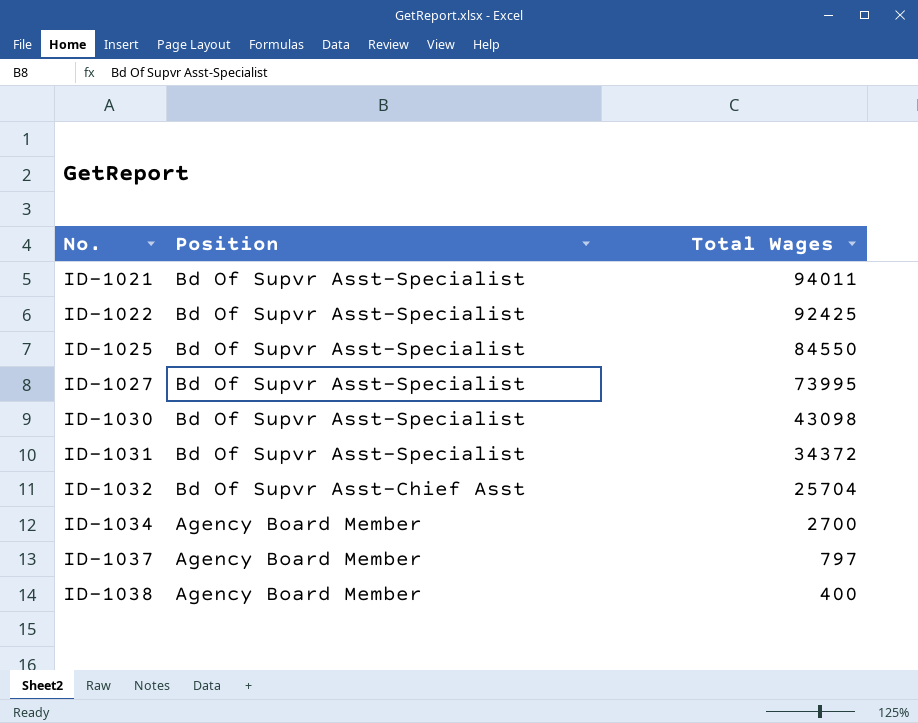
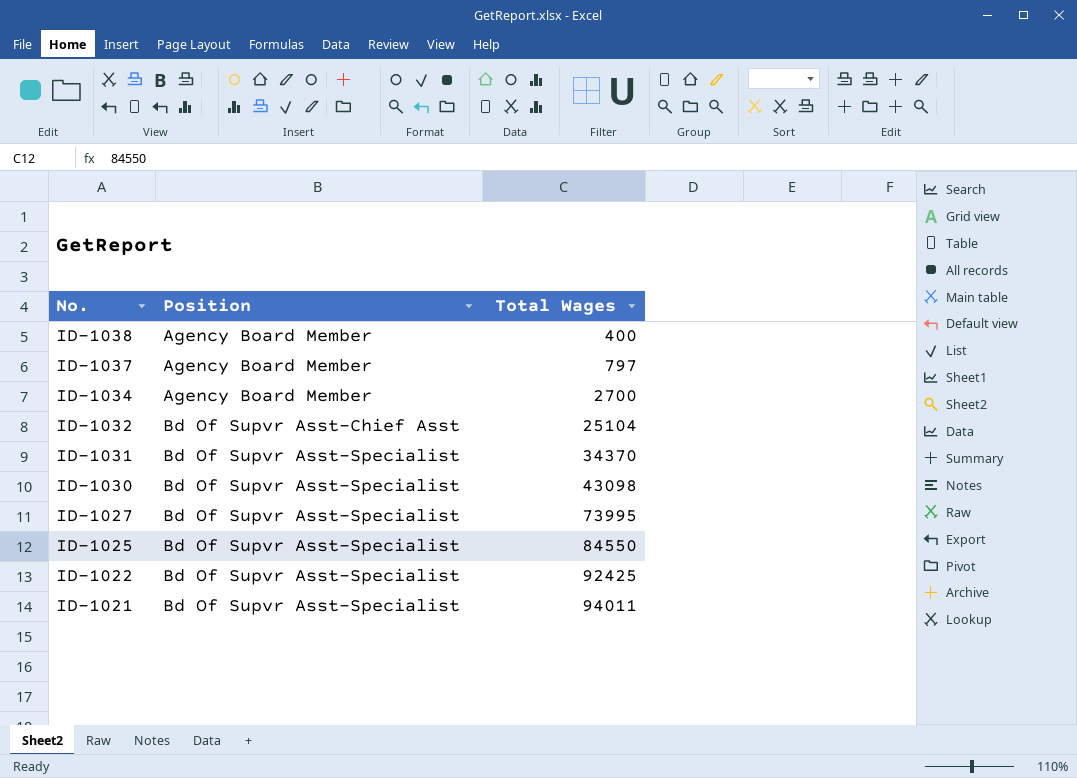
row order: No. ascending -> No. descending
ID-1032 | Total Wages: 25704 -> 25104
ID-1031 | Total Wages: 34372 -> 34370

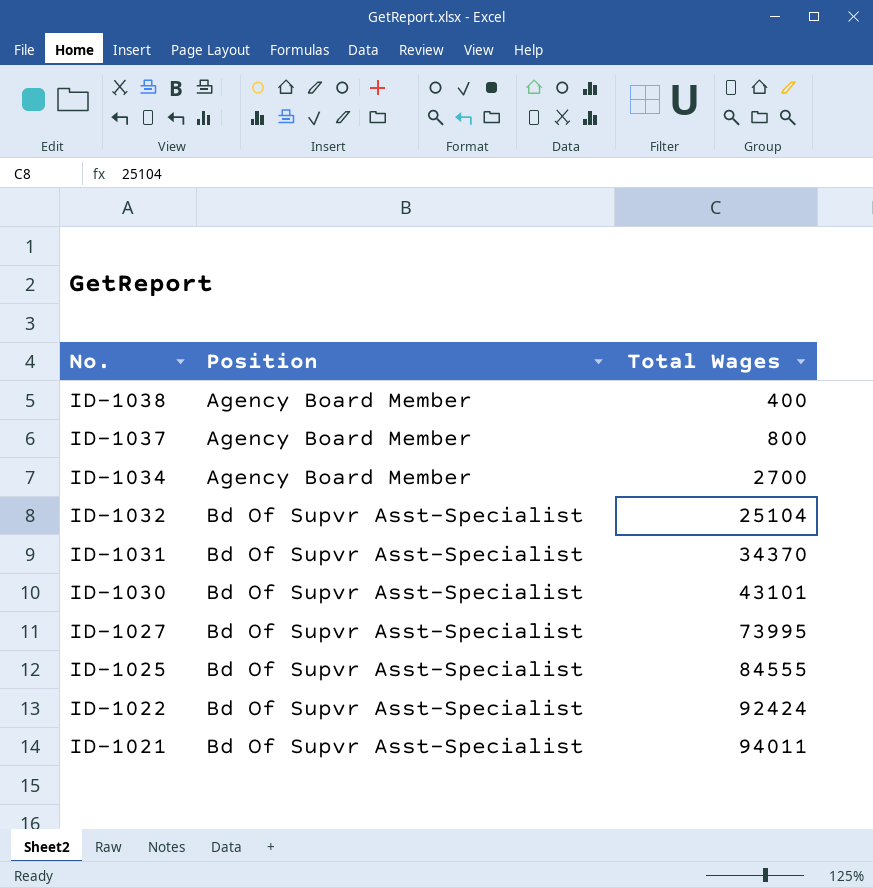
ID-1037 | Total Wages: 797 -> 800
ID-1032 | Position: Bd Of Supvr Asst-Chief Asst -> Bd Of Supvr Asst-Specialist
ID-1030 | Total Wages: 43098 -> 43101
ID-1025 | Total Wages: 84550 -> 84555
ID-1022 | Total Wages: 92425 -> 92424

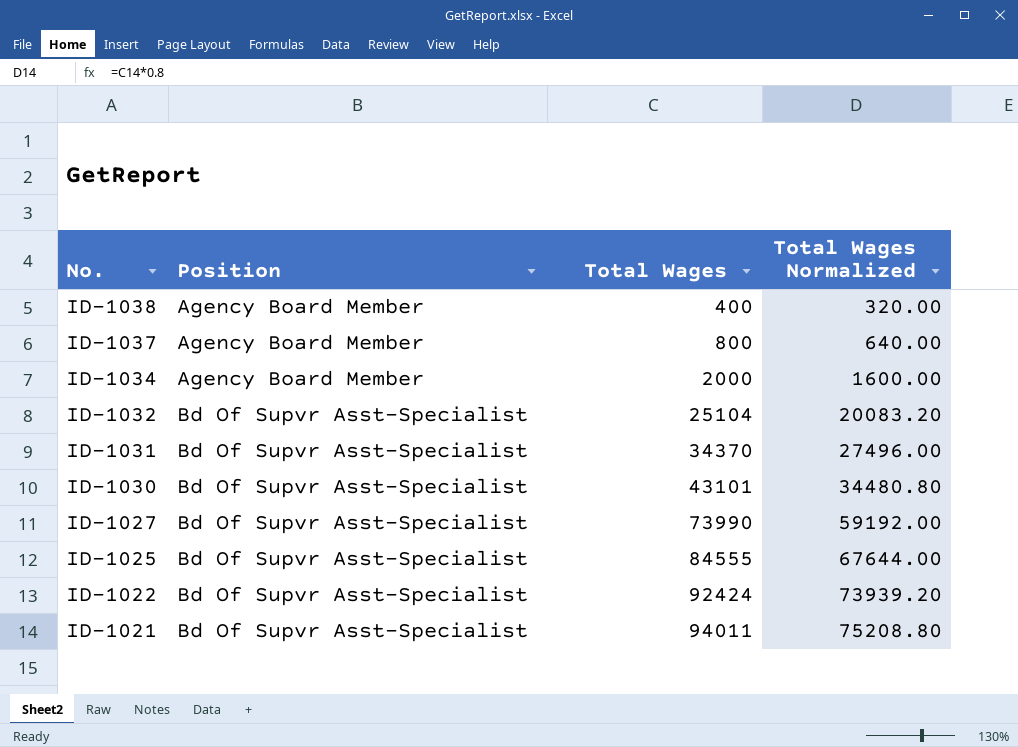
column Total Wages Normalized | formula: none -> [Total Wages] * 0.8
ID-1034 | Total Wages: 2700 -> 2000
ID-1027 | Total Wages: 73995 -> 73990

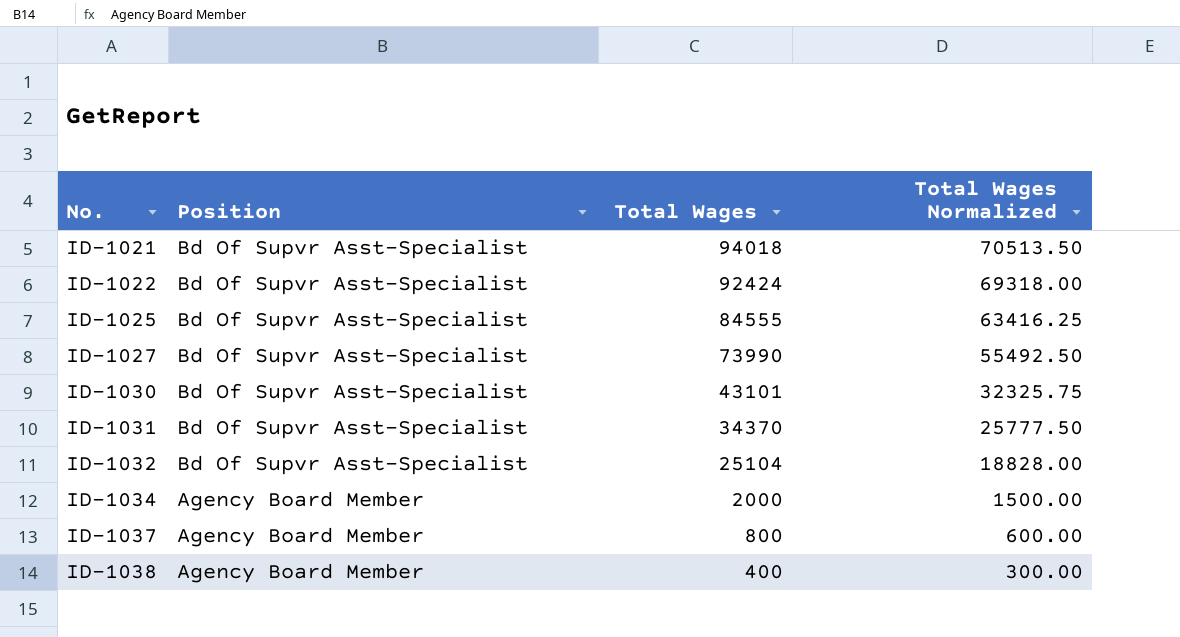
row order: No. descending -> No. ascending
column Total Wages Normalized | formula: [Total Wages] * 0.8 -> [Total Wages] * 0.75
ID-1021 | Total Wages: 94011 -> 94018

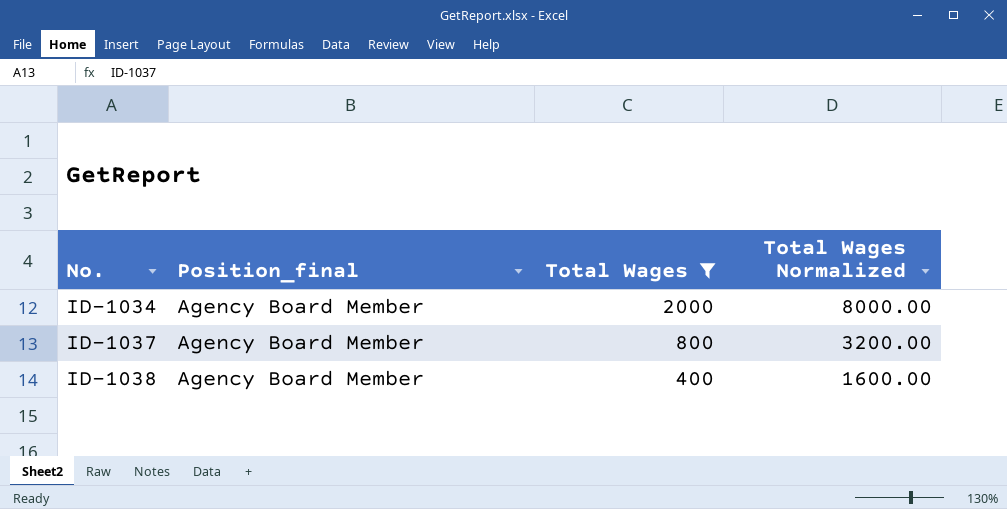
filter: none -> Total Wages <= 2000
column name: Position -> Position_final
column Total Wages Normalized | formula: [Total Wages] * 0.75 -> [Total Wages] * 4

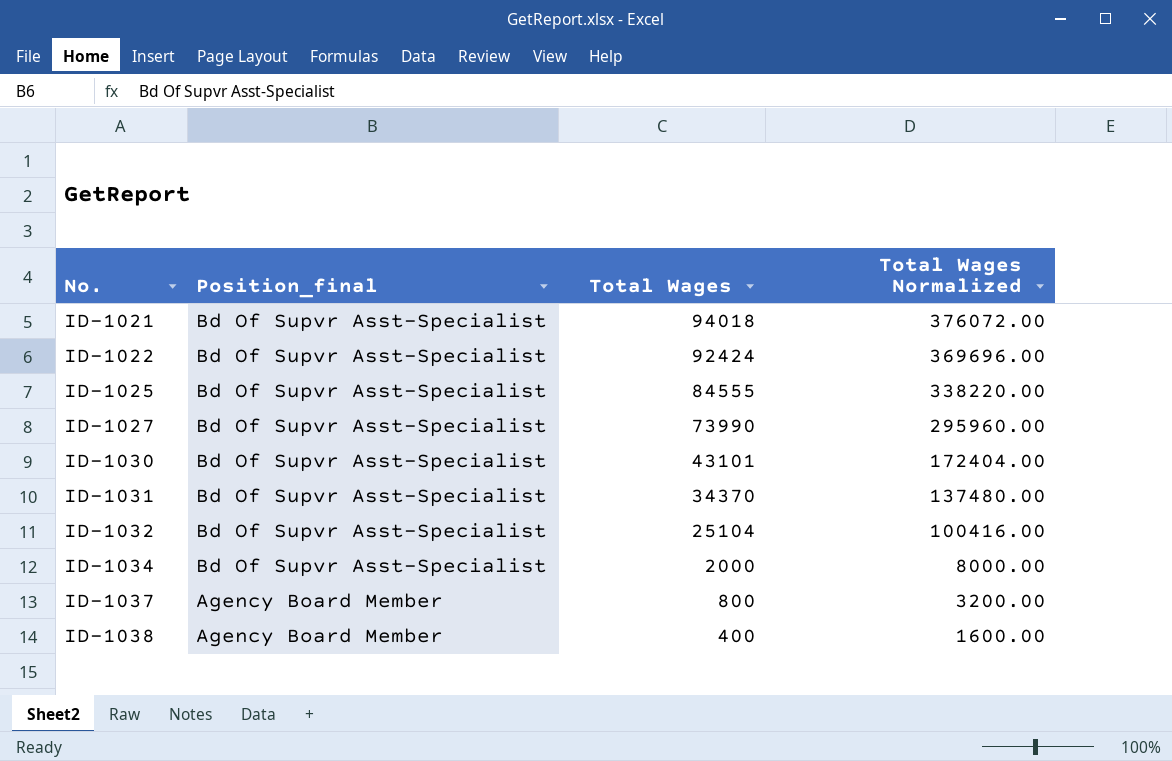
filter: Total Wages <= 2000 -> none
ID-1034 | Position_final: Agency Board Member -> Bd Of Supvr Asst-Specialist

